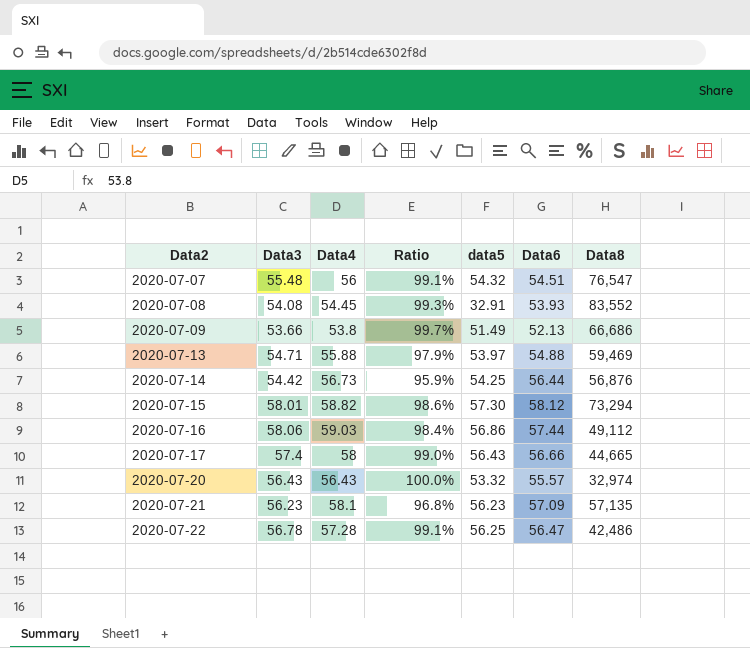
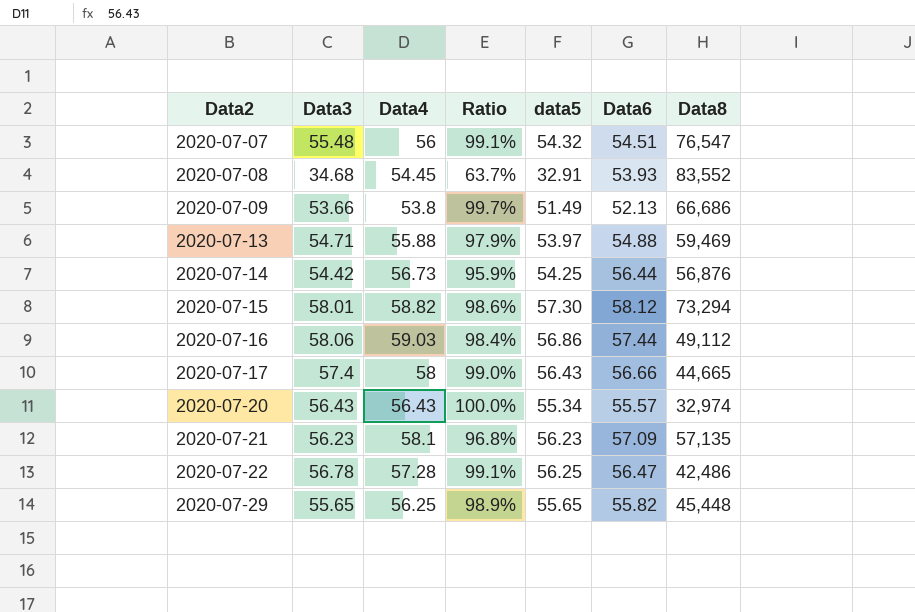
2020-07-08 | Data3: 54.08 -> 34.68
2020-07-08 | Ratio: 99.3% -> 63.7%
2020-07-20 | data5: 53.32 -> 55.34
row 2020-07-29: none -> 55.65 | 56.25 | 98.9% | 55.65 | 55.82 | 45,448

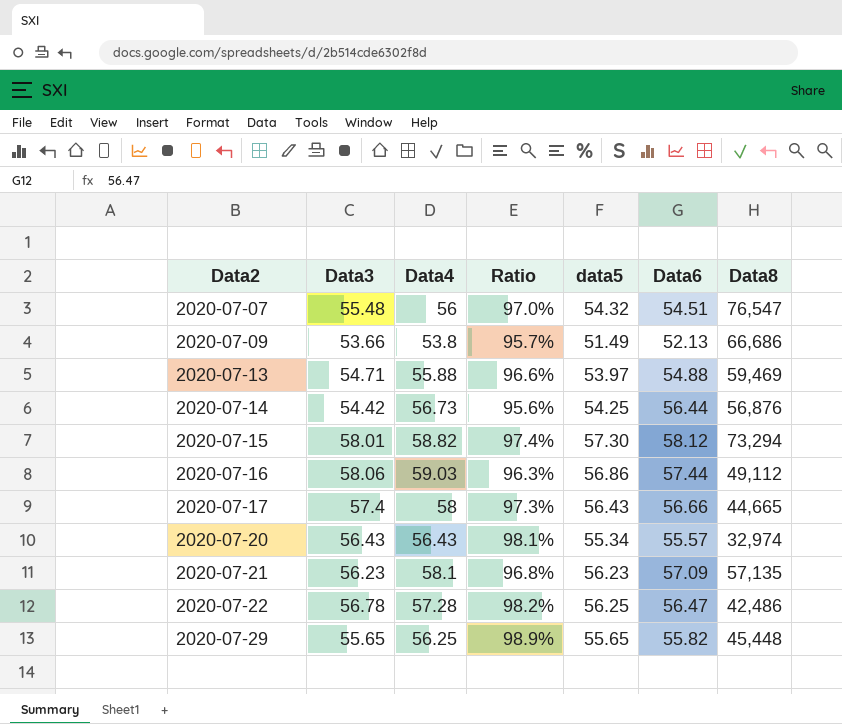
column Ratio | formula: [Data3] / [Data4] -> [data5] / [Data4]
row 2020-07-08: 34.68 | 54.45 | 63.7% | 32.91 | 53.93 | 83,552 -> none

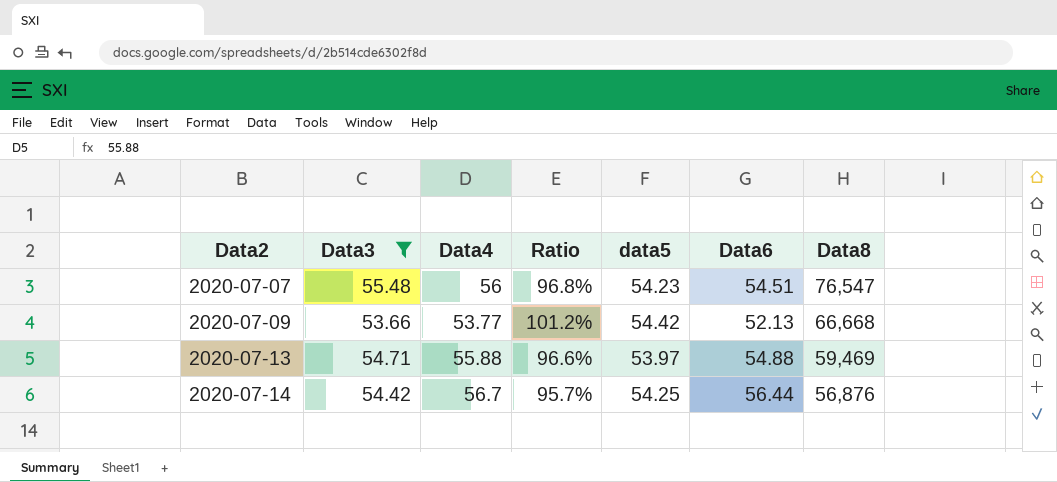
filter: none -> Data3 <= 55.48
2020-07-07 | Ratio: 97.0% -> 96.8%
2020-07-07 | data5: 54.32 -> 54.23
2020-07-09 | Data4: 53.8 -> 53.77
2020-07-09 | Ratio: 95.7% -> 101.2%
2020-07-09 | data5: 51.49 -> 54.42
2020-07-09 | Data8: 66,686 -> 66,668
2020-07-14 | Data4: 56.73 -> 56.7
2020-07-14 | Ratio: 95.6% -> 95.7%

